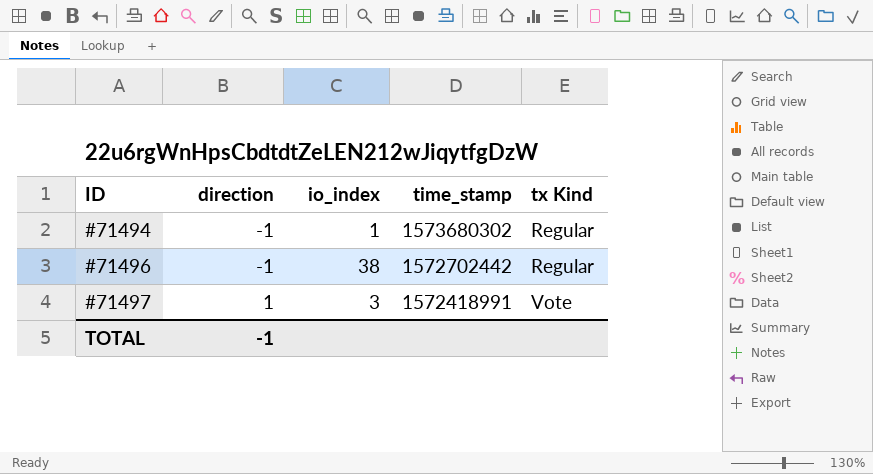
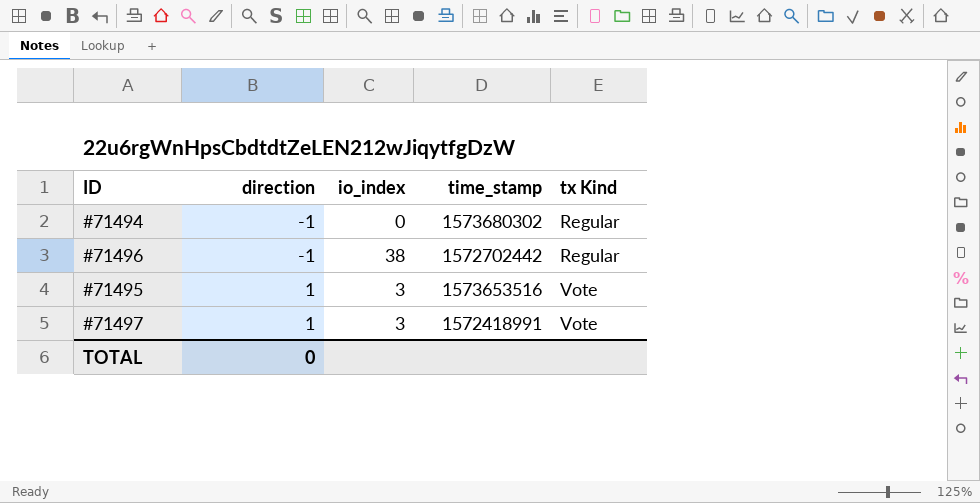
#71494 | io_index: 1 -> 0
row #71495: none -> 1 | 3 | 1573653516 | Vote
TOTAL | direction: -1 -> 0

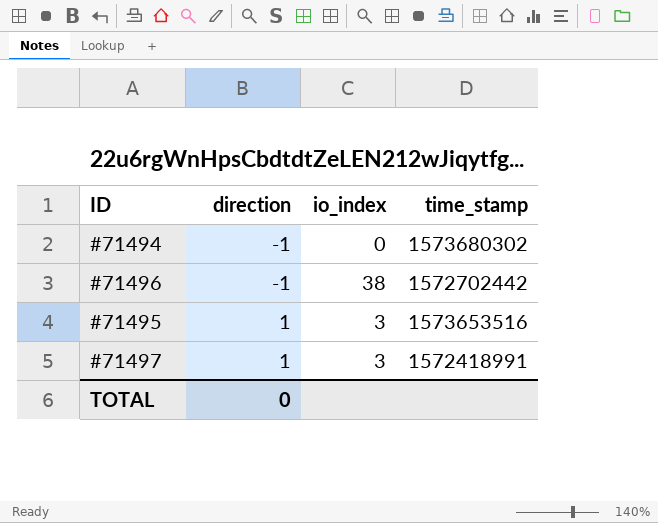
column tx Kind | position: 5 -> none

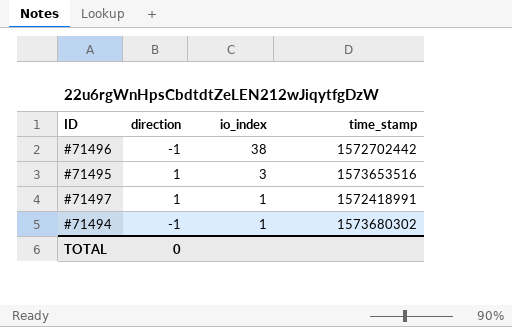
row order: direction ascending -> io_index descending
#71497 | io_index: 3 -> 1
#71494 | io_index: 0 -> 1

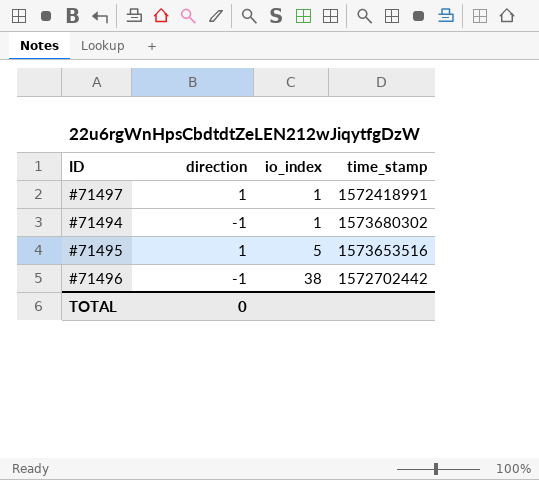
row order: io_index descending -> io_index ascending
#71495 | io_index: 3 -> 5

